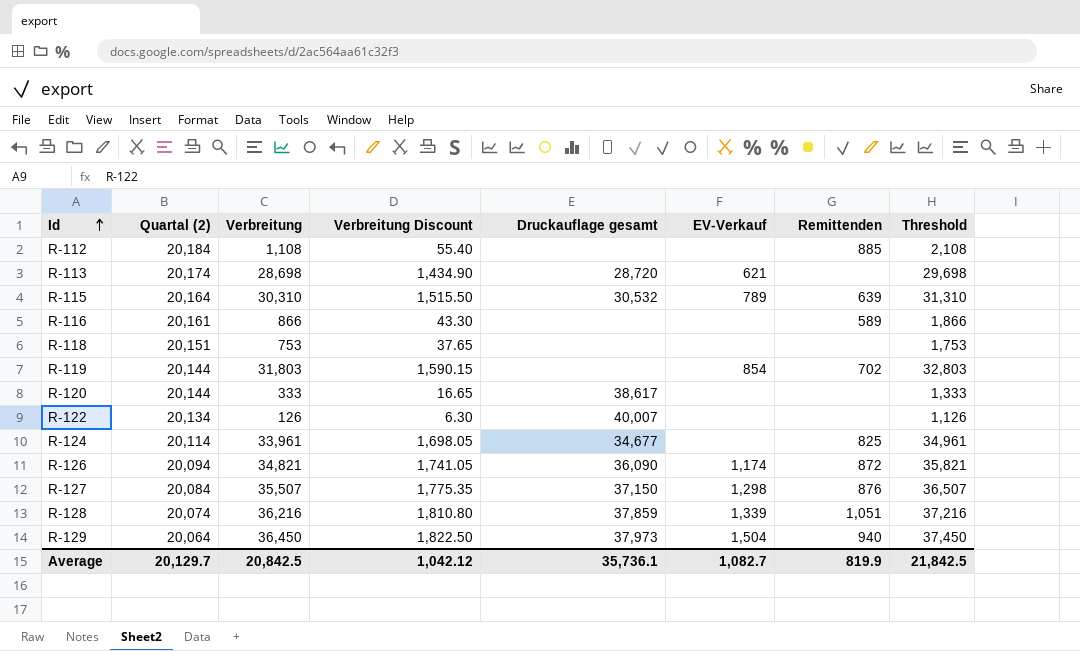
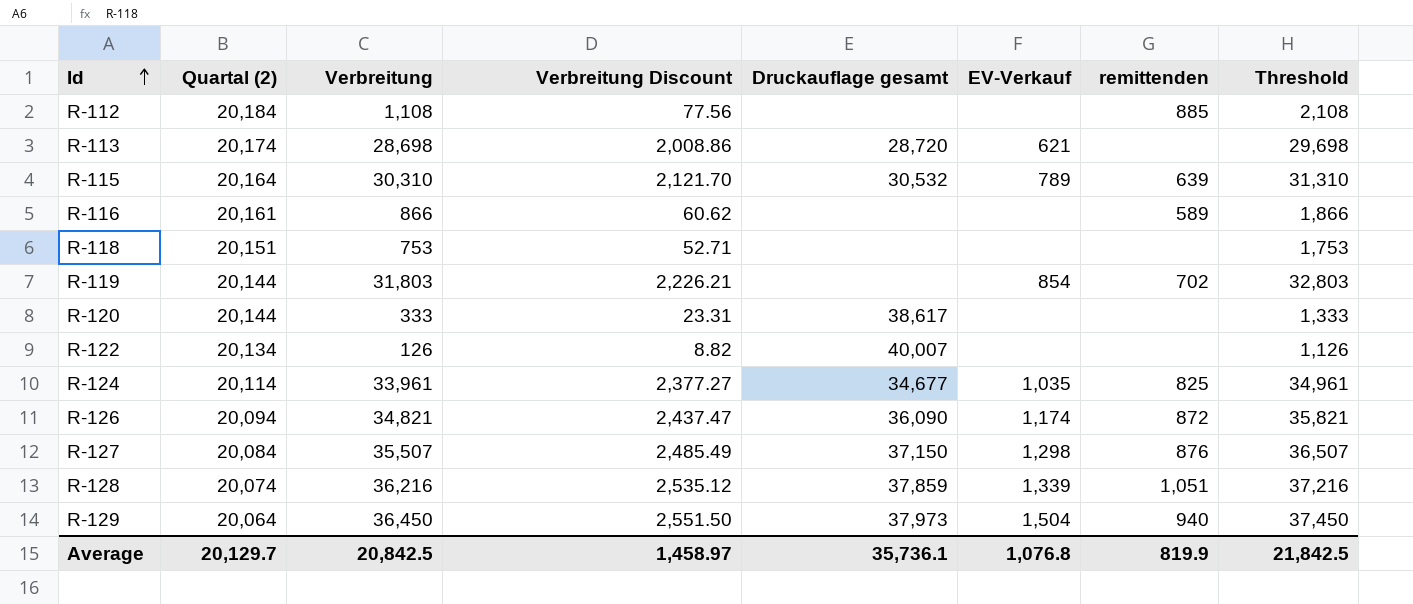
column Verbreitung Discount | formula: [Verbreitung] * 0.05 -> [Verbreitung] * 0.07
column name: Remittenden -> remittenden
R-124 | EV-Verkauf: none -> 1,035
Average | Verbreitung Discount: 1,042.12 -> 1,458.97
Average | EV-Verkauf: 1,082.7 -> 1,076.8

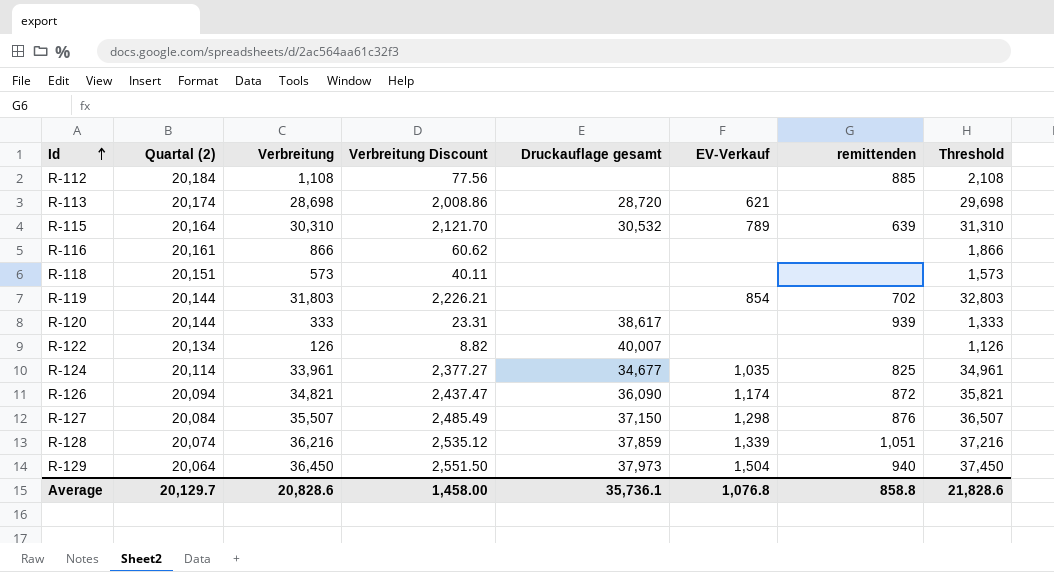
R-116 | remittenden: 589 -> none
R-118 | Verbreitung: 753 -> 573
R-118 | Verbreitung Discount: 52.71 -> 40.11
R-118 | Threshold: 1,753 -> 1,573
R-120 | remittenden: none -> 939
Average | Verbreitung: 20,842.5 -> 20,828.6
Average | Verbreitung Discount: 1,458.97 -> 1,458.00
Average | remittenden: 819.9 -> 858.8
Average | Threshold: 21,842.5 -> 21,828.6

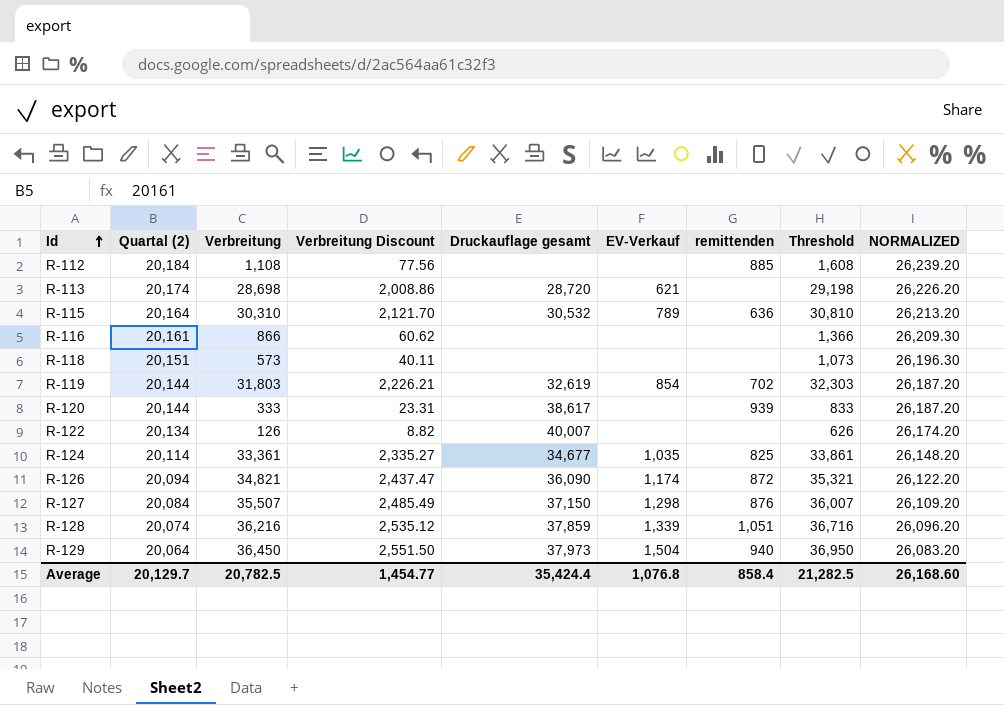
column Threshold | formula: [Verbreitung] + 1000 -> [Verbreitung] + 500
column NORMALIZED | formula: none -> [Quartal (2)] * 1.3
R-115 | remittenden: 639 -> 636
R-119 | Druckauflage gesamt: none -> 32,619
R-124 | Verbreitung: 33,961 -> 33,361
R-124 | Verbreitung Discount: 2,377.27 -> 2,335.27
Average | Verbreitung: 20,828.6 -> 20,782.5
Average | Verbreitung Discount: 1,458.00 -> 1,454.77
Average | Druckauflage gesamt: 35,736.1 -> 35,424.4
Average | remittenden: 858.8 -> 858.4
Average | Threshold: 21,828.6 -> 21,282.5

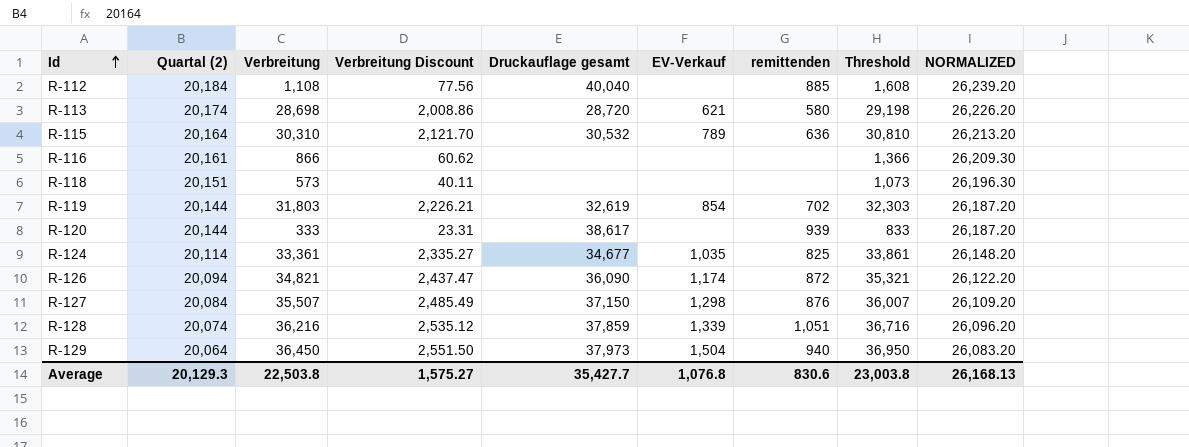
row R-122: 20,134 | 126 | 8.82 | 40,007 | none | none | 626 | 26,174.20 -> none
R-112 | Druckauflage gesamt: none -> 40,040
R-113 | remittenden: none -> 580
Average | Quartal (2): 20,129.7 -> 20,129.3
Average | Verbreitung: 20,782.5 -> 22,503.8
Average | Verbreitung Discount: 1,454.77 -> 1,575.27
Average | Druckauflage gesamt: 35,424.4 -> 35,427.7
Average | remittenden: 858.4 -> 830.6
Average | Threshold: 21,282.5 -> 23,003.8
Average | NORMALIZED: 26,168.60 -> 26,168.13

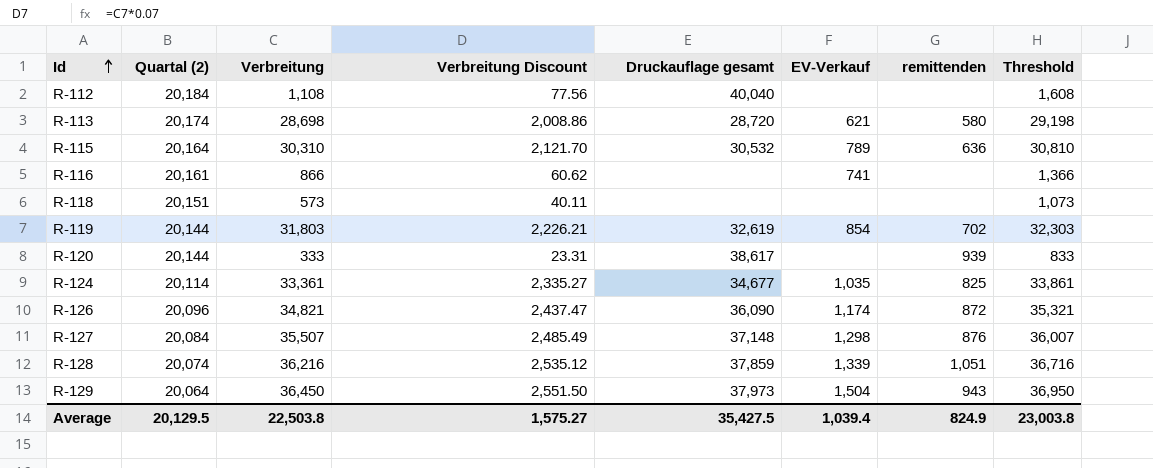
column NORMALIZED | formula: [Quartal (2)] * 1.3 -> none
R-112 | remittenden: 885 -> none
R-116 | EV-Verkauf: none -> 741
R-126 | Quartal (2): 20,094 -> 20,096
R-127 | Druckauflage gesamt: 37,150 -> 37,148
R-129 | remittenden: 940 -> 943
Average | Quartal (2): 20,129.3 -> 20,129.5
Average | Druckauflage gesamt: 35,427.7 -> 35,427.5
Average | EV-Verkauf: 1,076.8 -> 1,039.4
Average | remittenden: 830.6 -> 824.9

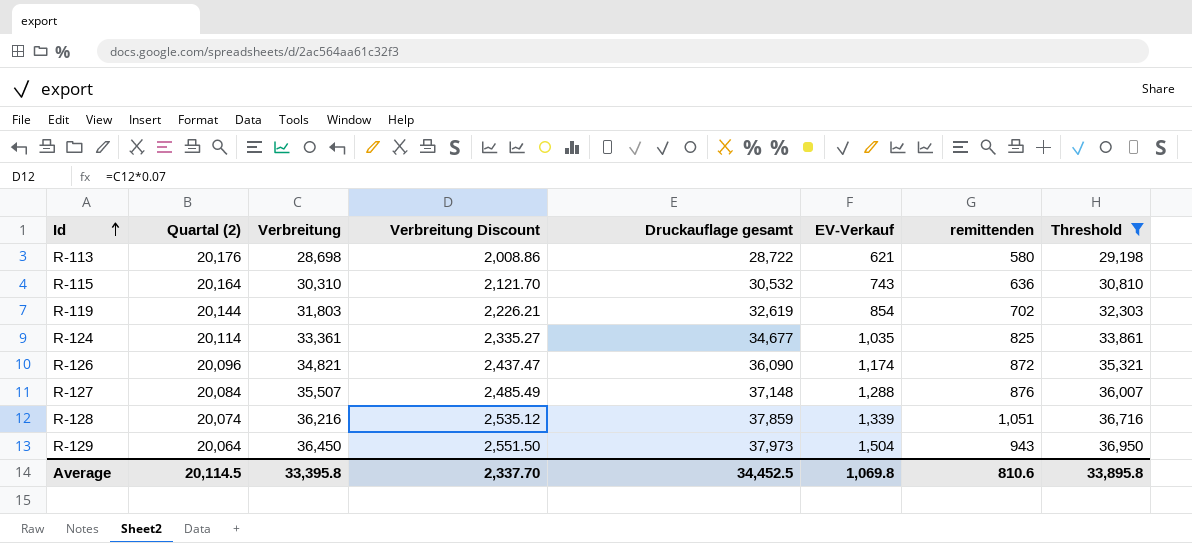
filter: none -> Threshold >= 29,198
R-113 | Quartal (2): 20,174 -> 20,176
R-113 | Druckauflage gesamt: 28,720 -> 28,722
R-115 | EV-Verkauf: 789 -> 743
R-127 | EV-Verkauf: 1,298 -> 1,288
Average | Quartal (2): 20,129.5 -> 20,114.5
Average | Verbreitung: 22,503.8 -> 33,395.8
Average | Verbreitung Discount: 1,575.27 -> 2,337.70
Average | Druckauflage gesamt: 35,427.5 -> 34,452.5
Average | EV-Verkauf: 1,039.4 -> 1,069.8
Average | remittenden: 824.9 -> 810.6
Average | Threshold: 23,003.8 -> 33,895.8

